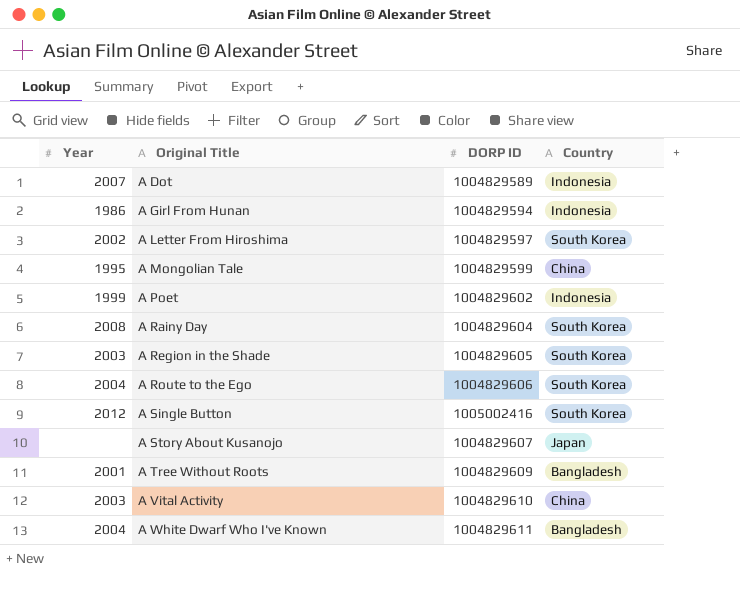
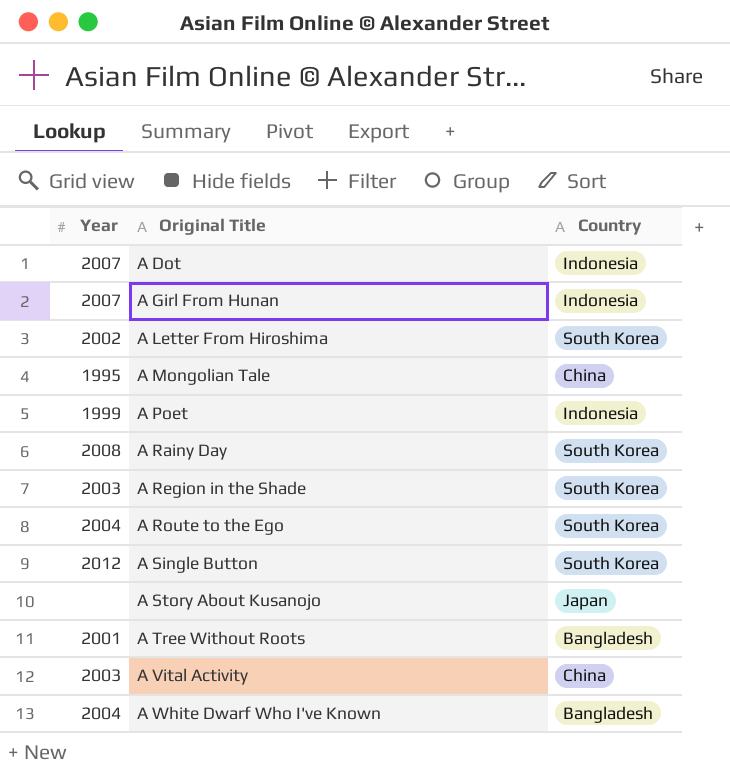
column DORP ID | position: 3 -> none
A Girl From Hunan | Year: 1986 -> 2007

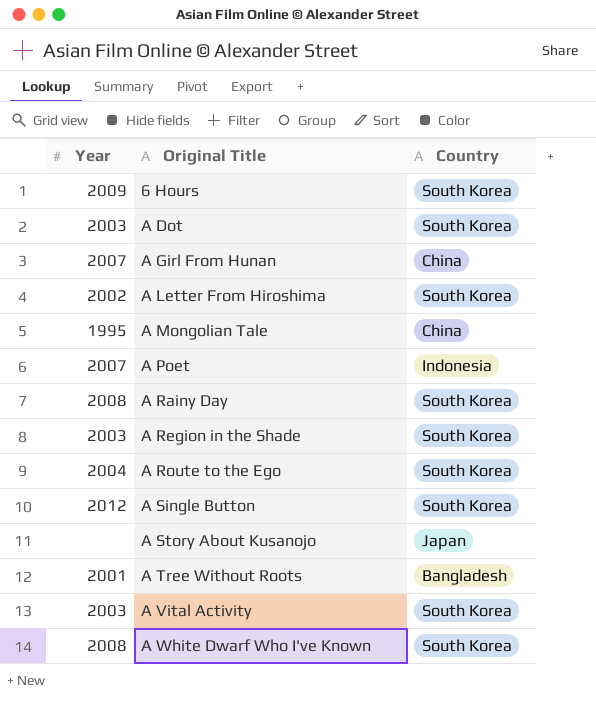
row 6 Hours: none -> 2009 | South Korea
A Dot | Year: 2007 -> 2003
A Dot | Country: Indonesia -> South Korea
A Girl From Hunan | Country: Indonesia -> China
A Poet | Year: 1999 -> 2007
A Vital Activity | Country: China -> South Korea
A White Dwarf Who I've Known | Year: 2004 -> 2008
A White Dwarf Who I've Known | Country: Bangladesh -> South Korea

